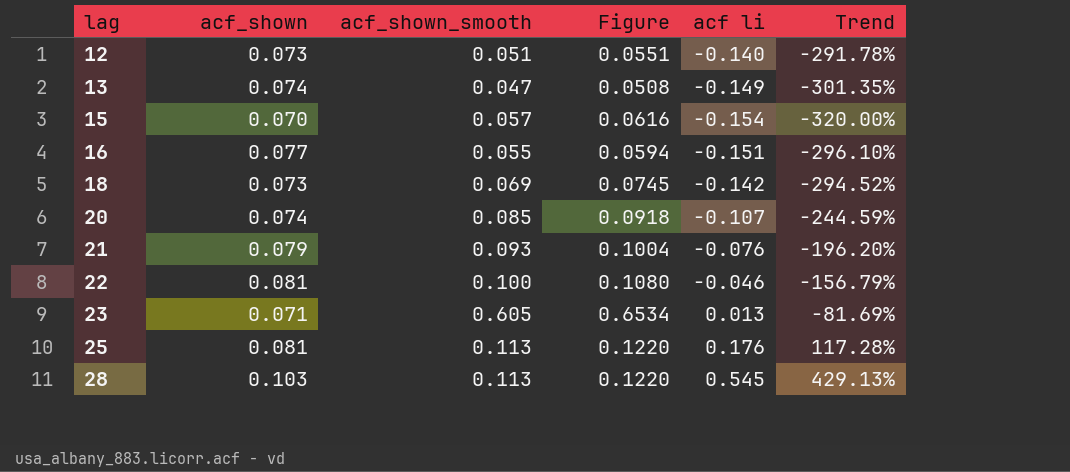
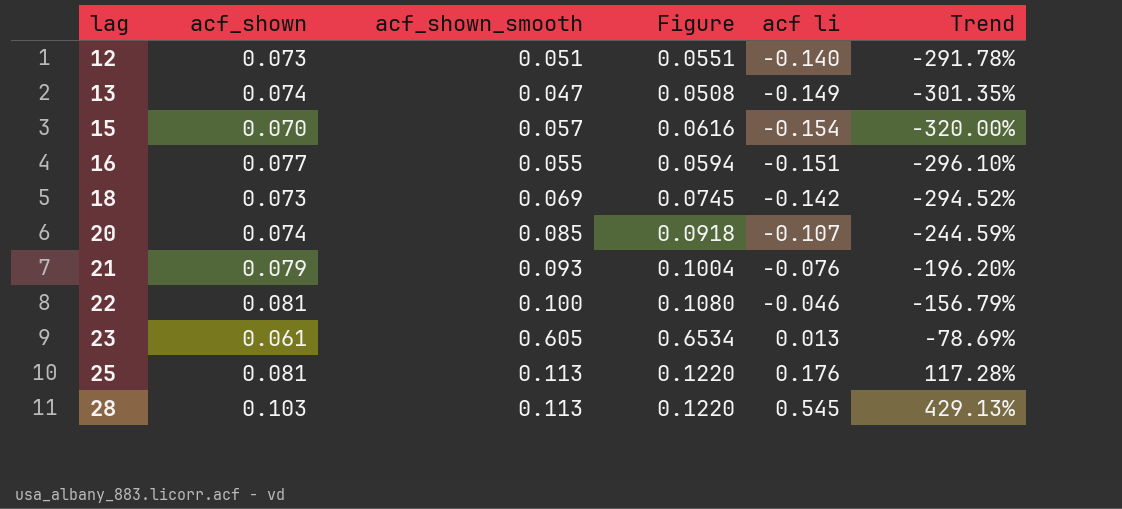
23 | acf_shown: 0.071 -> 0.061
23 | Trend: -81.69% -> -78.69%

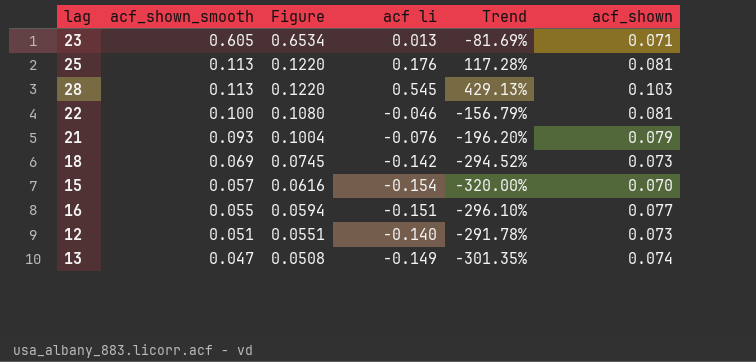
row order: lag ascending -> acf_shown_smooth descending
column acf_shown | position: 2 -> 6
row 20: 0.074 | 0.085 | 0.0918 | -0.107 | -244.59% -> none
23 | Trend: -78.69% -> -81.69%
23 | acf_shown: 0.061 -> 0.071

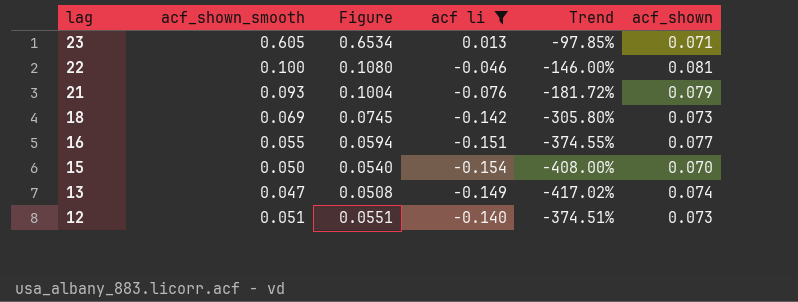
filter: none -> acf li <= 0.013
row order: acf_shown_smooth descending -> lag descending
column Trend | formula: ([acf li] - [acf_shown]) / [acf_shown] -> ([acf li] - [acf_shown_smooth]) / [acf_shown_smooth]
15 | acf_shown_smooth: 0.057 -> 0.050
15 | Figure: 0.0616 -> 0.0540

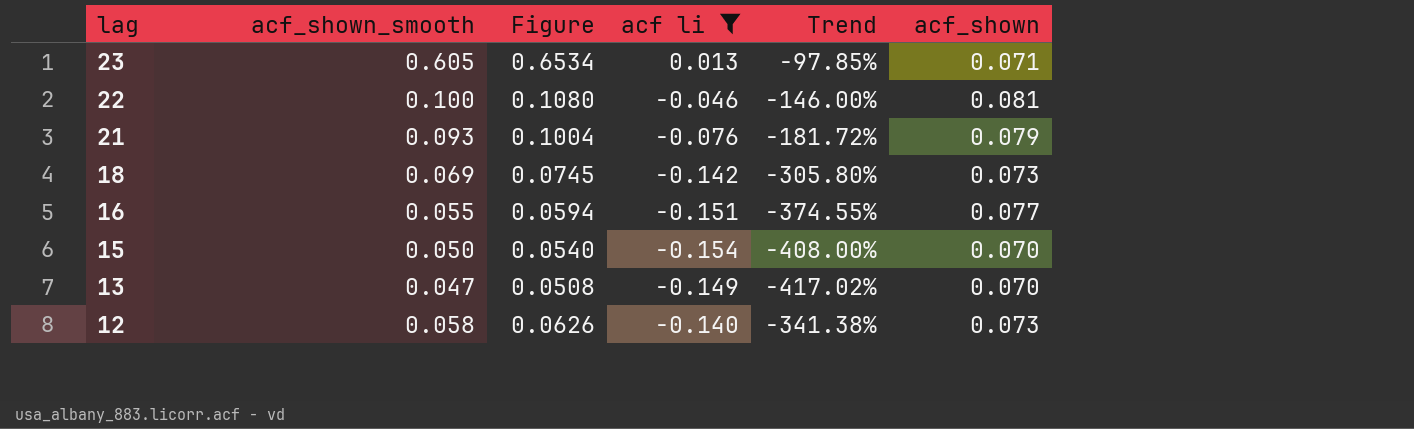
13 | acf_shown: 0.074 -> 0.070
12 | acf_shown_smooth: 0.051 -> 0.058
12 | Figure: 0.0551 -> 0.0626
12 | Trend: -374.51% -> -341.38%

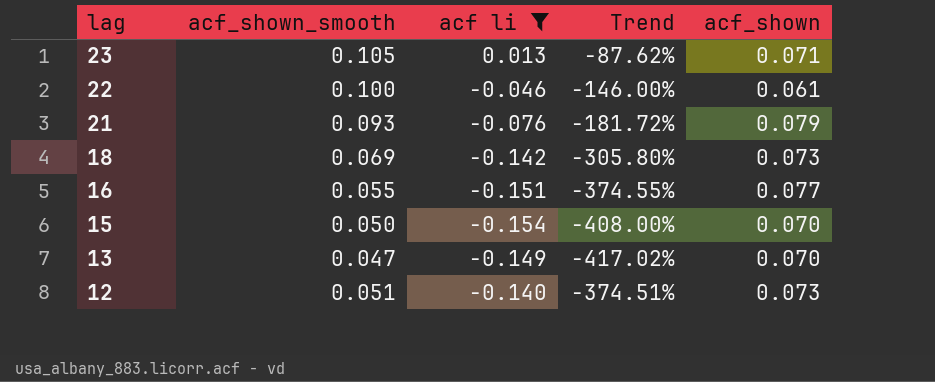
column Figure | formula: [acf_shown_smooth] * 1.08 -> none
23 | acf_shown_smooth: 0.605 -> 0.105
23 | Trend: -97.85% -> -87.62%
22 | acf_shown: 0.081 -> 0.061
12 | acf_shown_smooth: 0.058 -> 0.051
12 | Trend: -341.38% -> -374.51%

